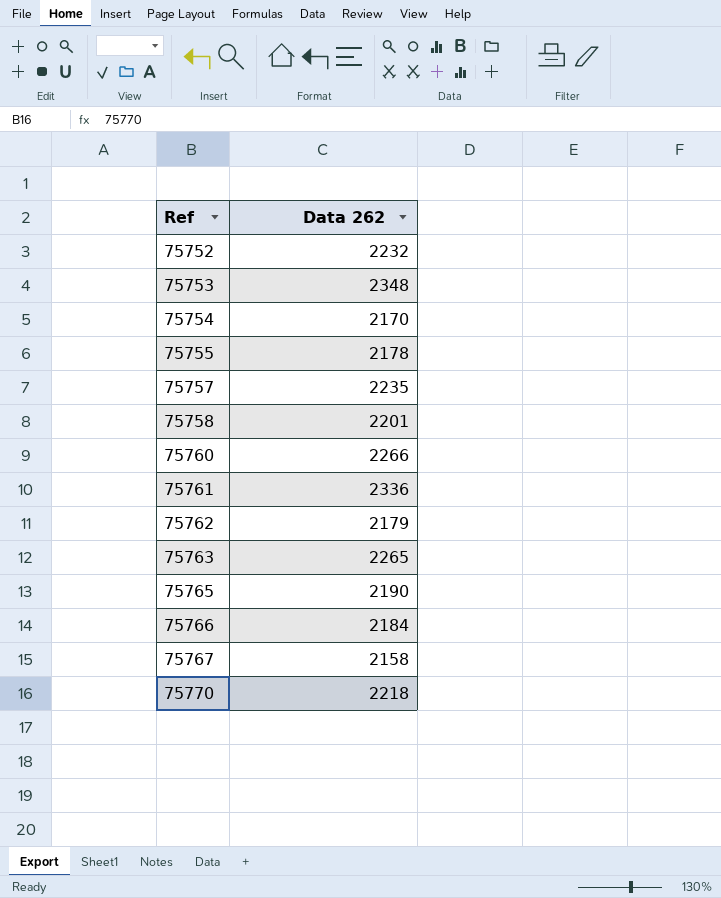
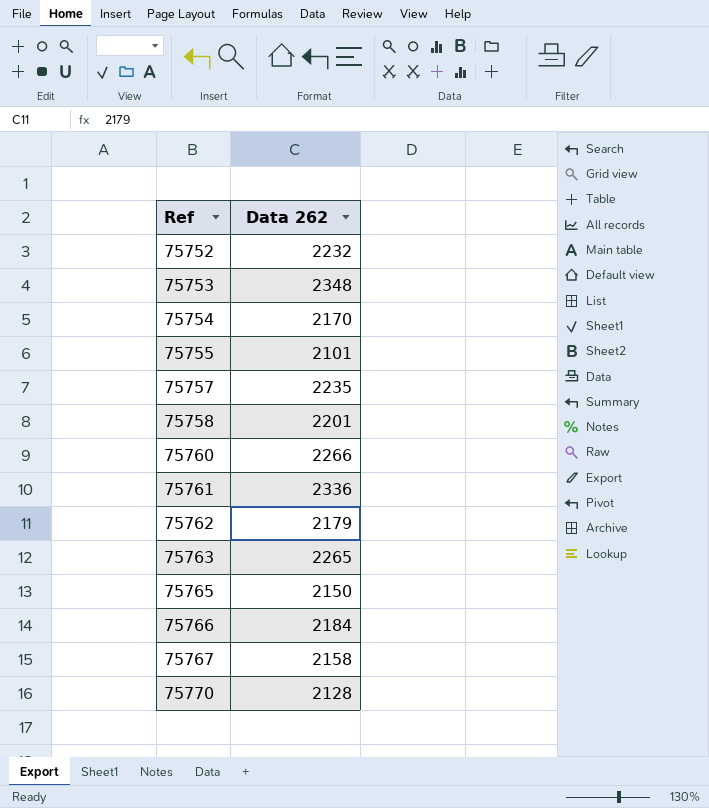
75755 | Data 262: 2178 -> 2101
75765 | Data 262: 2190 -> 2150
75770 | Data 262: 2218 -> 2128

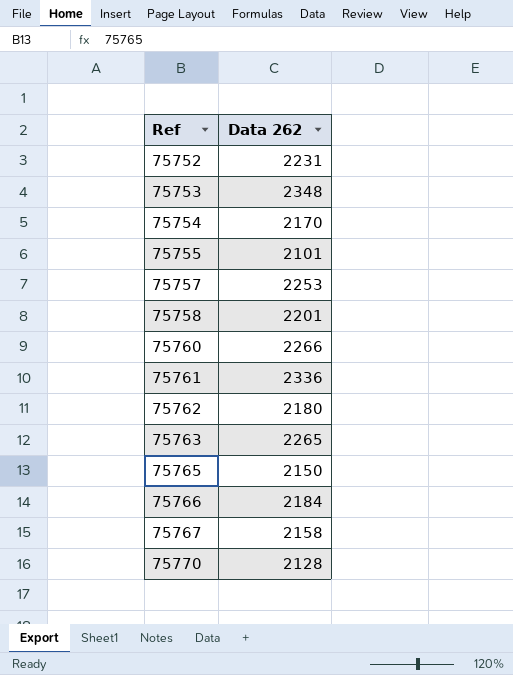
75752 | Data 262: 2232 -> 2231
75757 | Data 262: 2235 -> 2253
75762 | Data 262: 2179 -> 2180

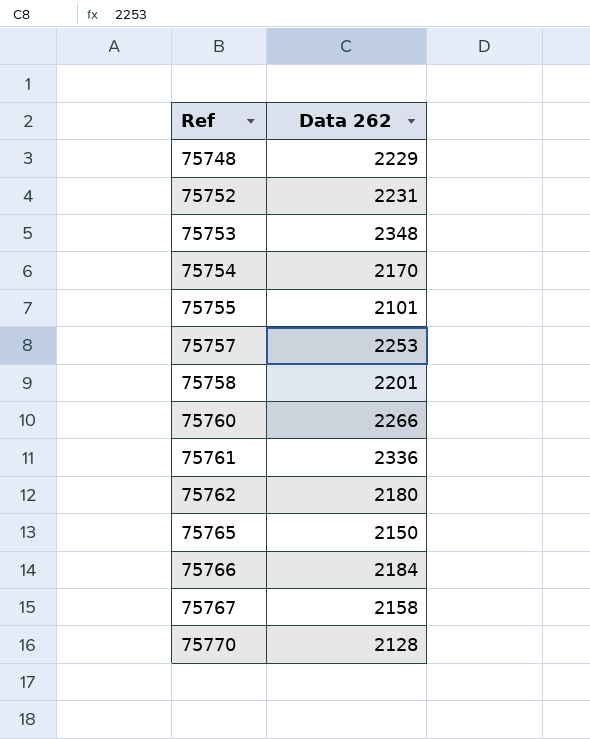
row 75763: 2265 -> none
row 75748: none -> 2229

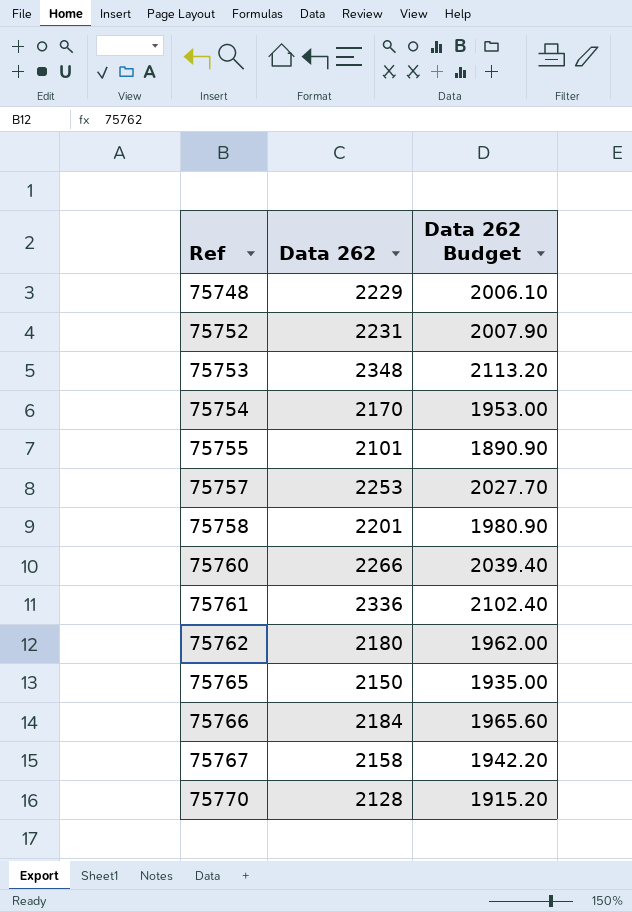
column Data 262 Budget | formula: none -> [Data 262] * 0.9

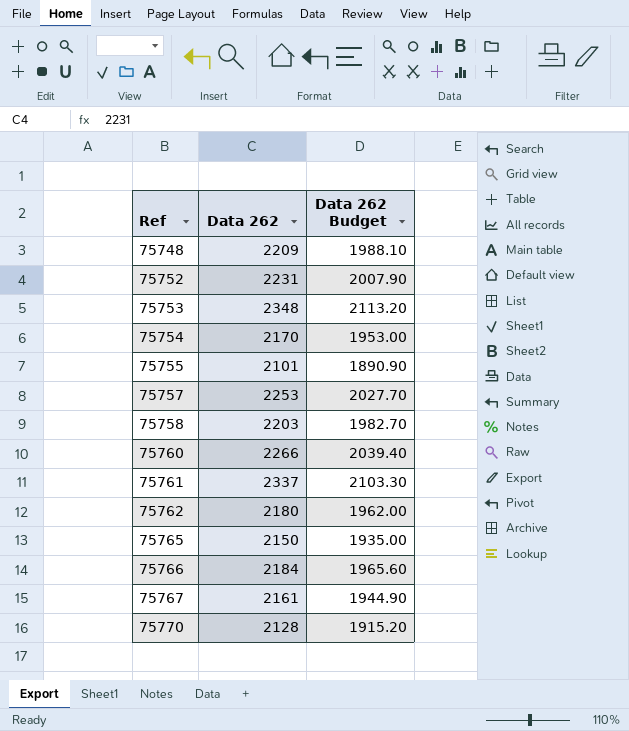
75748 | Data 262: 2229 -> 2209
75748 | Data 262 Budget: 2006.10 -> 1988.10
75758 | Data 262: 2201 -> 2203
75758 | Data 262 Budget: 1980.90 -> 1982.70
75761 | Data 262: 2336 -> 2337
75761 | Data 262 Budget: 2102.40 -> 2103.30
75767 | Data 262: 2158 -> 2161
75767 | Data 262 Budget: 1942.20 -> 1944.90

